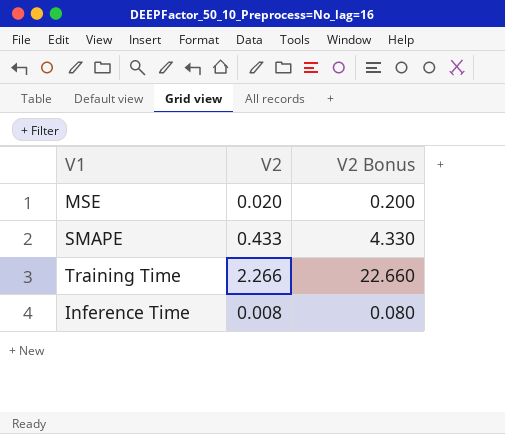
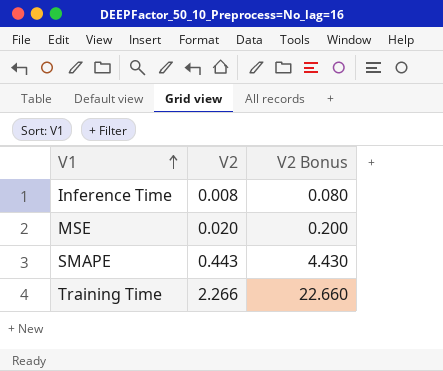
row order: none -> V1 ascending
SMAPE | V2: 0.433 -> 0.443
SMAPE | V2 Bonus: 4.330 -> 4.430

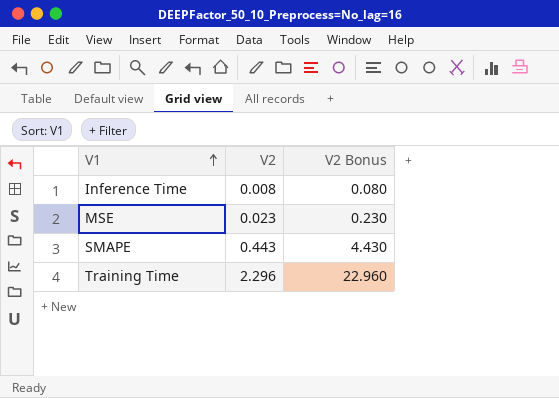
MSE | V2: 0.020 -> 0.023
MSE | V2 Bonus: 0.200 -> 0.230
Training Time | V2: 2.266 -> 2.296
Training Time | V2 Bonus: 22.660 -> 22.960

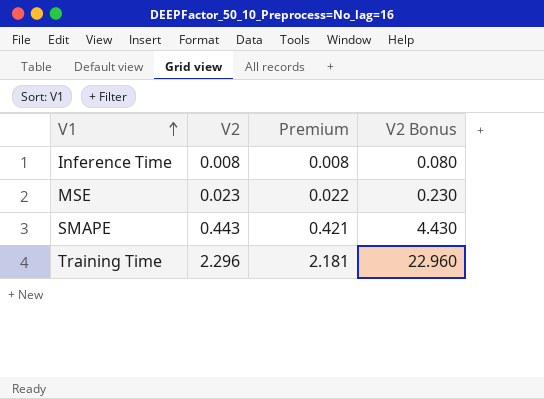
column Premium | formula: none -> [V2] * 0.95

